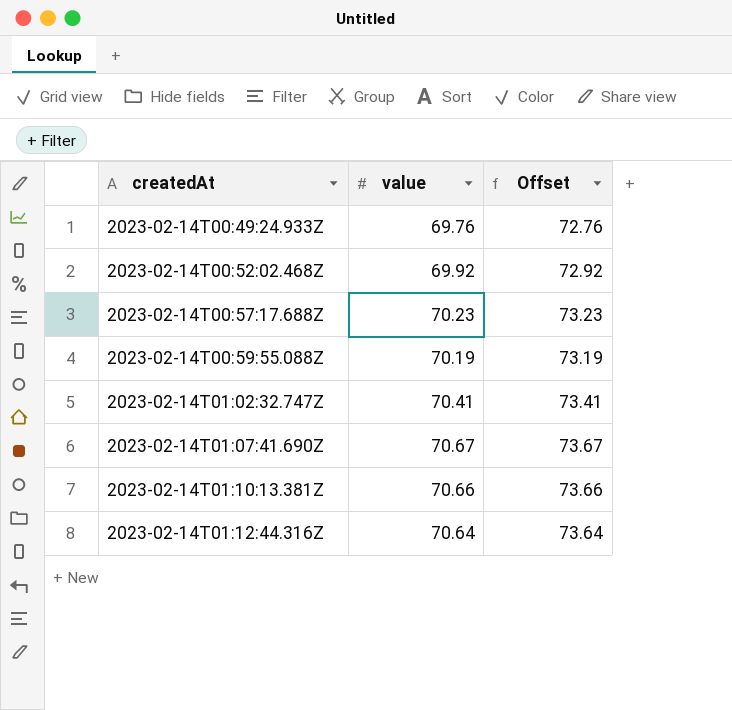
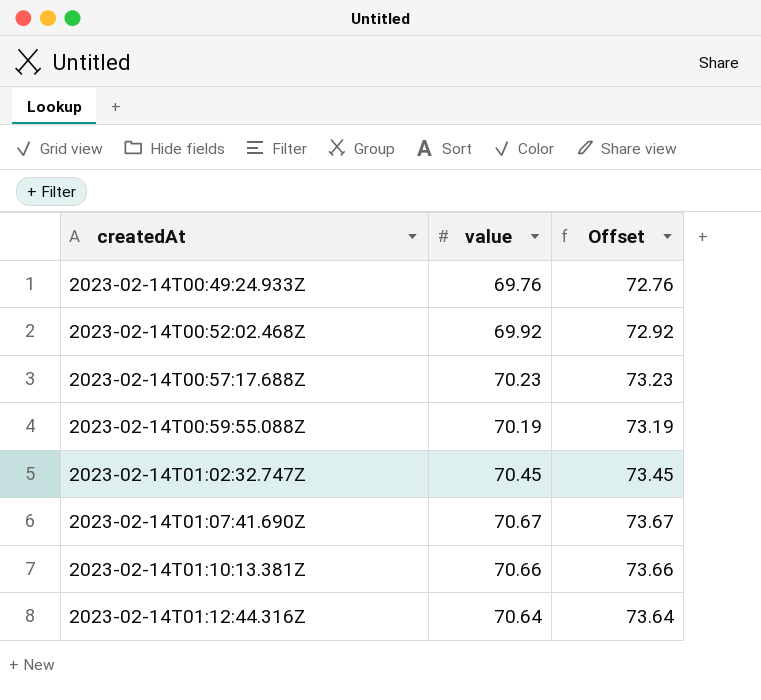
2023-02-14T01:02:32.747Z | value: 70.41 -> 70.45
2023-02-14T01:02:32.747Z | Offset: 73.41 -> 73.45

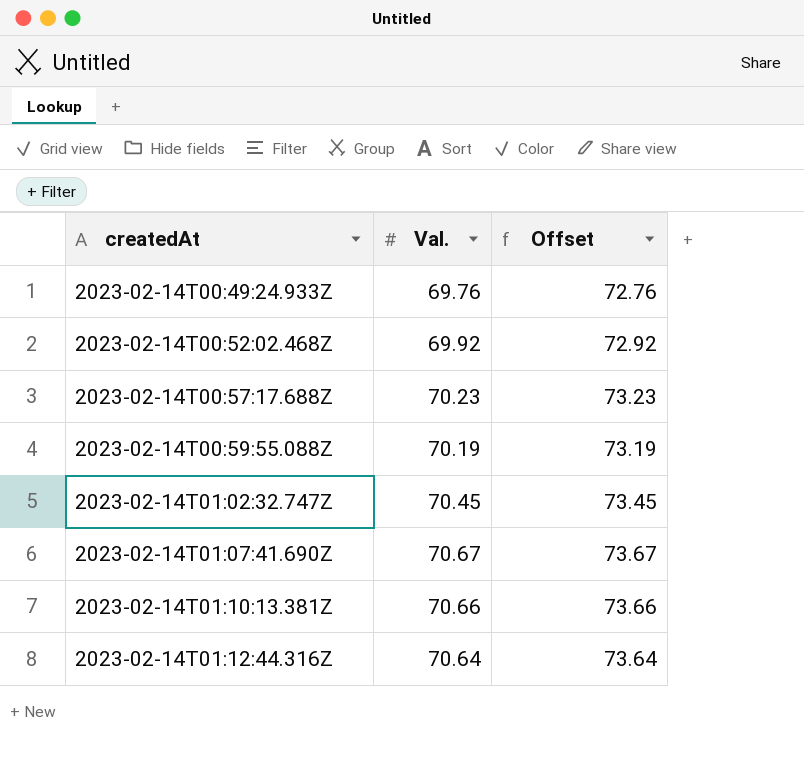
column name: value -> Val.

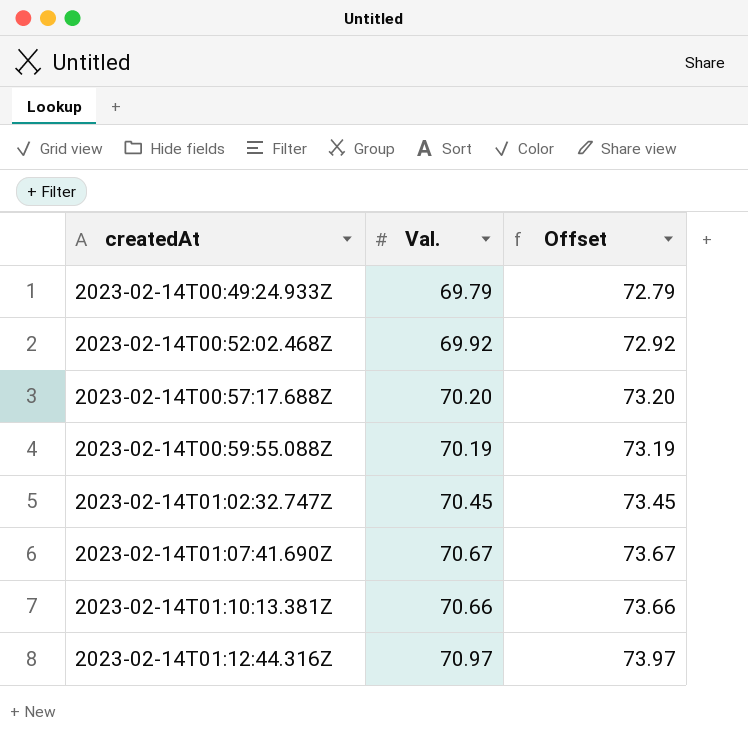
2023-02-14T00:49:24.933Z | Val.: 69.76 -> 69.79
2023-02-14T00:49:24.933Z | Offset: 72.76 -> 72.79
2023-02-14T00:57:17.688Z | Val.: 70.23 -> 70.20
2023-02-14T00:57:17.688Z | Offset: 73.23 -> 73.20
2023-02-14T01:12:44.316Z | Val.: 70.64 -> 70.97
2023-02-14T01:12:44.316Z | Offset: 73.64 -> 73.97

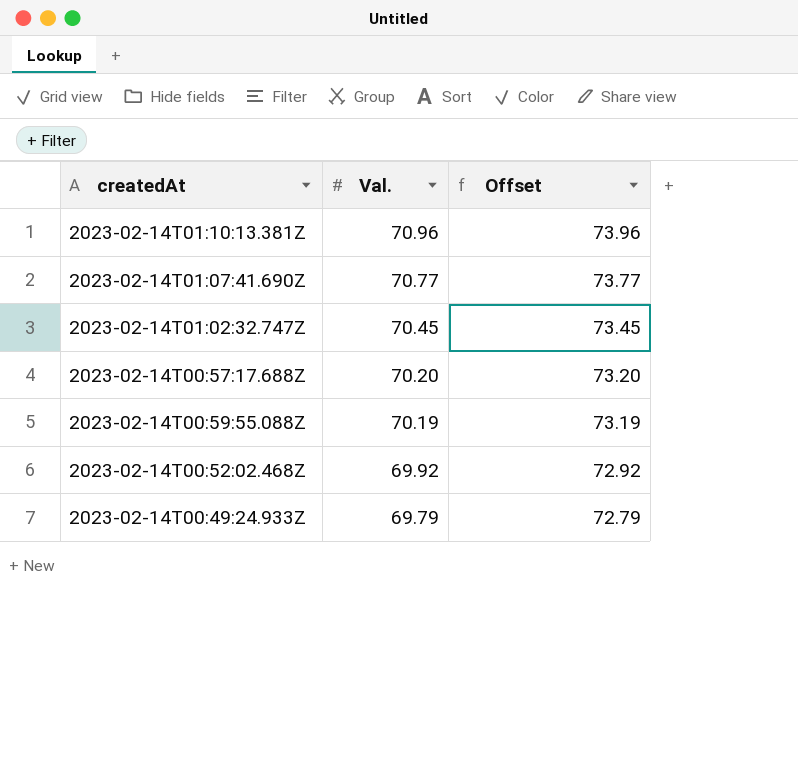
row order: createdAt ascending -> Val. descending
row 2023-02-14T01:12:44.316Z: 70.97 | 73.97 -> none
2023-02-14T01:10:13.381Z | Val.: 70.66 -> 70.96
2023-02-14T01:10:13.381Z | Offset: 73.66 -> 73.96
2023-02-14T01:07:41.690Z | Val.: 70.67 -> 70.77
2023-02-14T01:07:41.690Z | Offset: 73.67 -> 73.77

